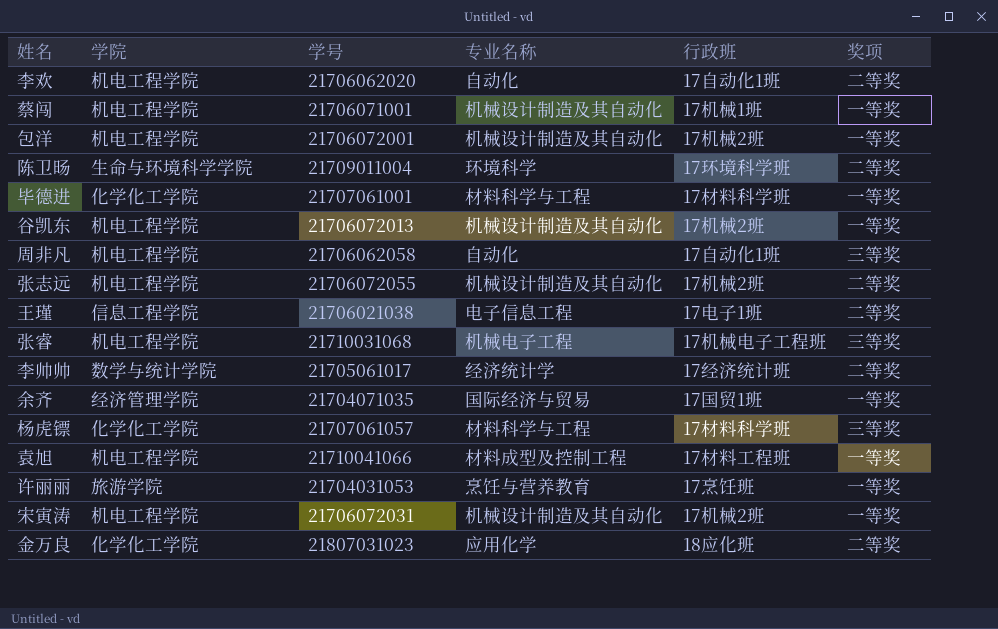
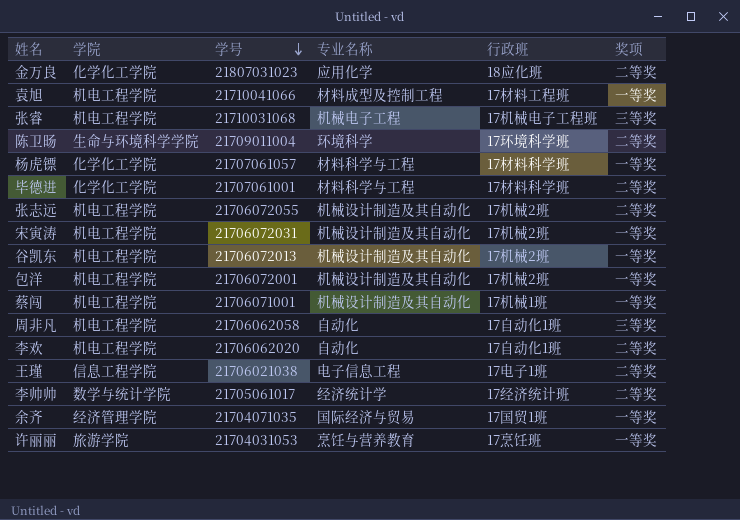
row order: none -> 学号 descending
杨虎镖 | 奖项: 三等奖 -> 一等奖
毕德进 | 奖项: 一等奖 -> 二等奖

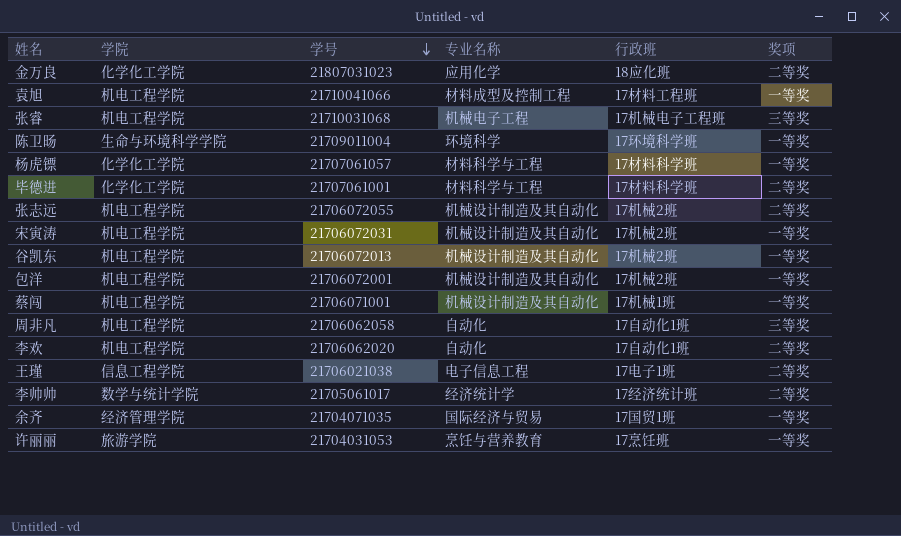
陈卫旸 | 奖项: 二等奖 -> 一等奖

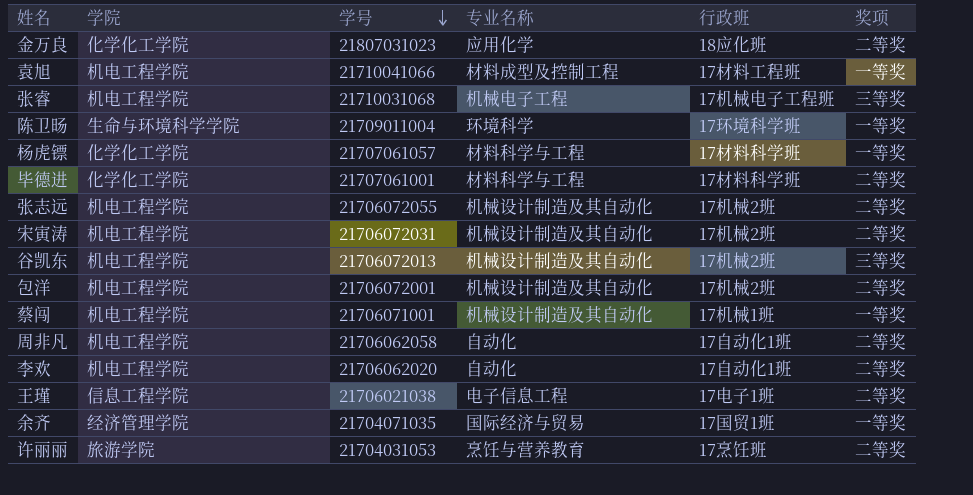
row 李帅帅: 数学与统计学院 | 21705061017 | 经济统计学 | 17经济统计班 | 二等奖 -> none
宋寅涛 | 奖项: 一等奖 -> 二等奖
谷凯东 | 奖项: 一等奖 -> 三等奖
包洋 | 奖项: 一等奖 -> 二等奖
周非凡 | 奖项: 三等奖 -> 二等奖
许丽丽 | 奖项: 一等奖 -> 二等奖

